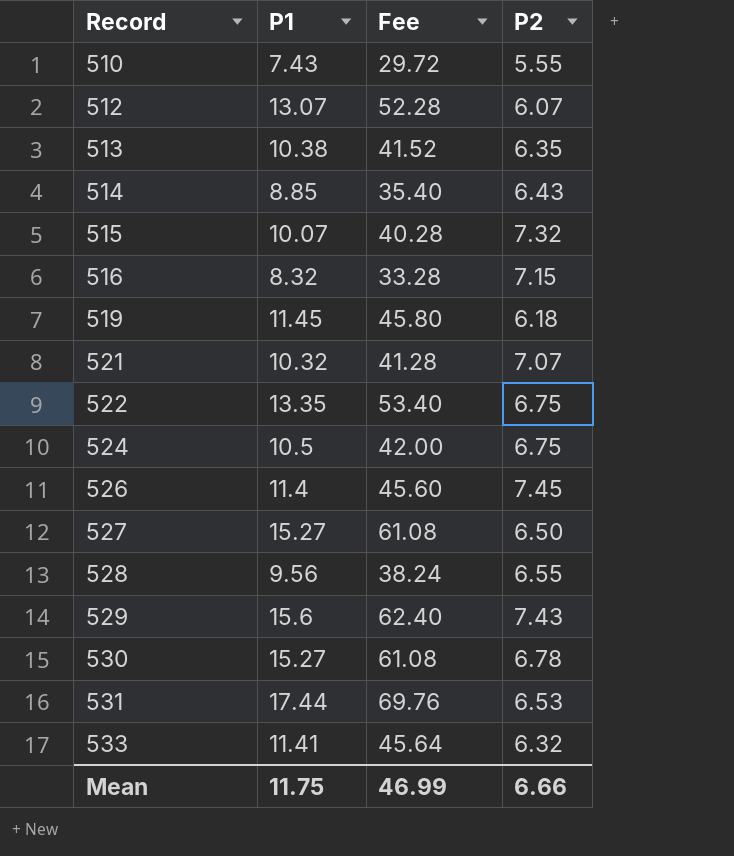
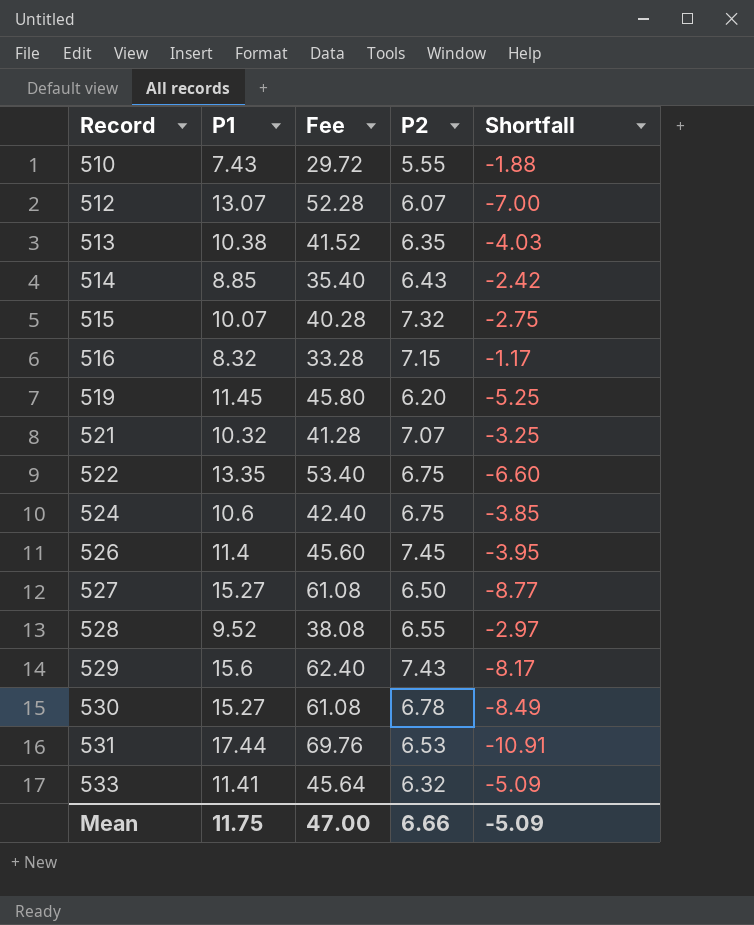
column Shortfall | formula: none -> [P2] - [P1]
519 | P2: 6.18 -> 6.20
524 | P1: 10.5 -> 10.6
524 | Fee: 42.00 -> 42.40
528 | P1: 9.56 -> 9.52
528 | Fee: 38.24 -> 38.08
Mean | Fee: 46.99 -> 47.00

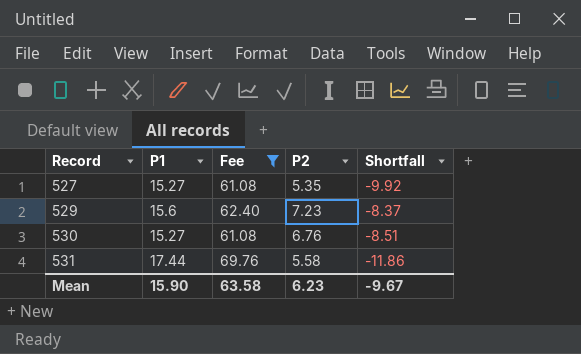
filter: none -> Fee >= 61.08
527 | P2: 6.50 -> 5.35
527 | Shortfall: -8.77 -> -9.92
529 | P2: 7.43 -> 7.23
529 | Shortfall: -8.17 -> -8.37
530 | P2: 6.78 -> 6.76
530 | Shortfall: -8.49 -> -8.51
531 | P2: 6.53 -> 5.58
531 | Shortfall: -10.91 -> -11.86
Mean | P1: 11.75 -> 15.90
Mean | Fee: 47.00 -> 63.58
Mean | P2: 6.66 -> 6.23
Mean | Shortfall: -5.09 -> -9.67

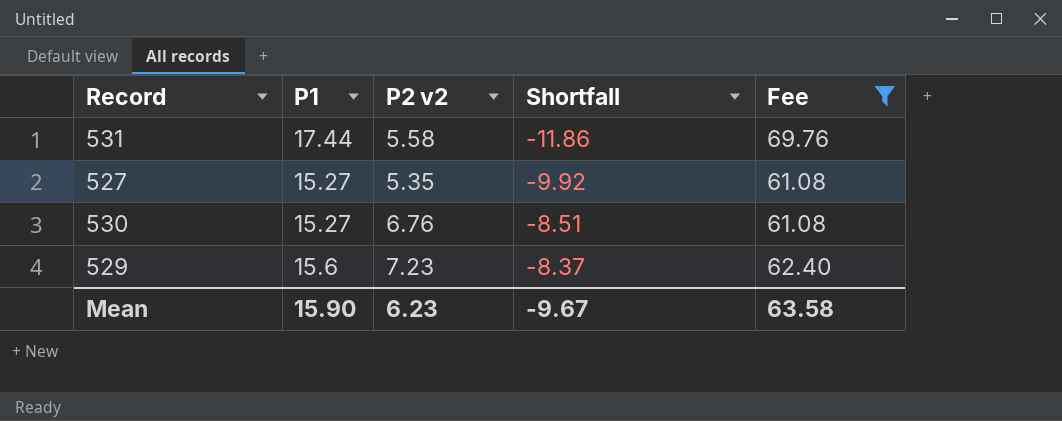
row order: Record ascending -> Shortfall ascending
column name: P2 -> P2 v2
column Fee | position: 3 -> 5

